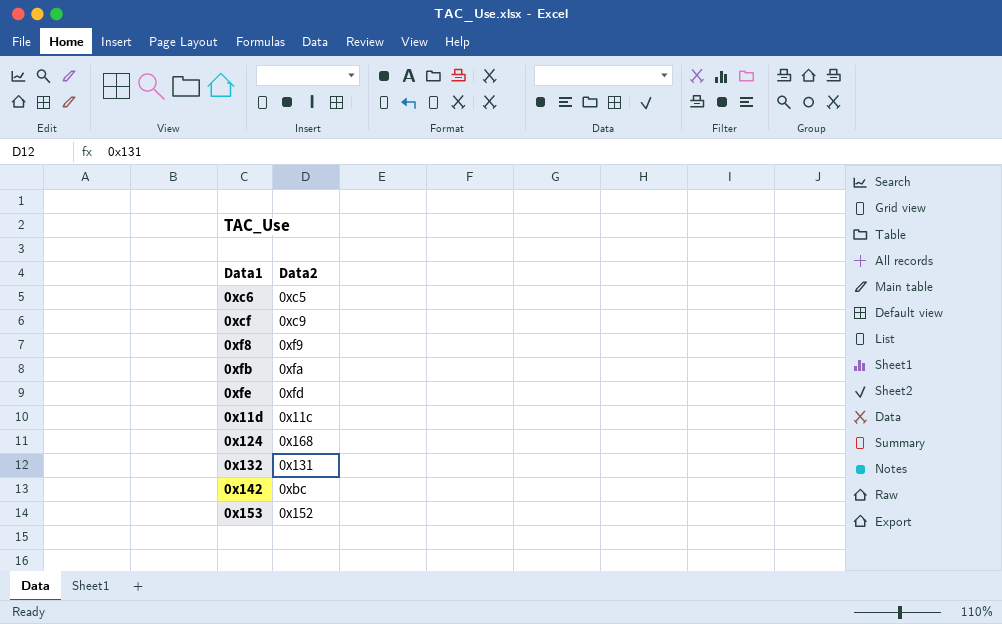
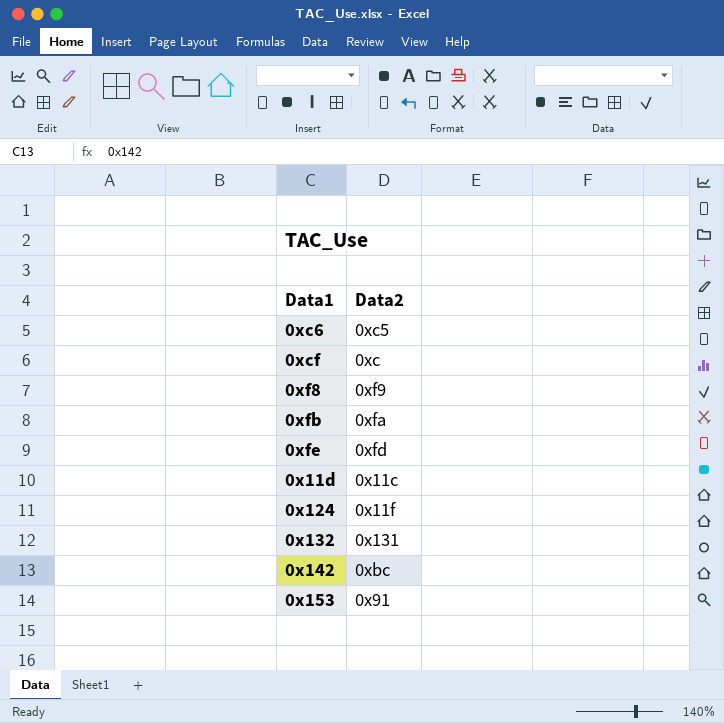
0xcf | Data2: 0xc9 -> 0xc
0x124 | Data2: 0x168 -> 0x11f
0x153 | Data2: 0x152 -> 0x91

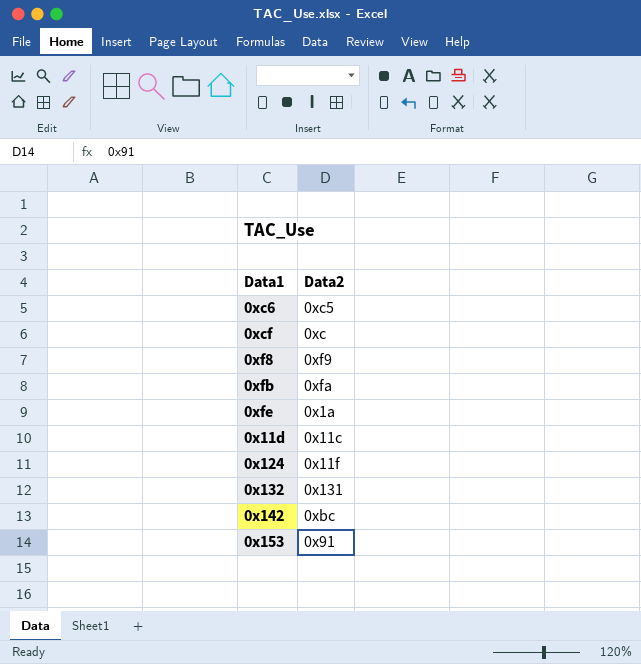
0xfe | Data2: 0xfd -> 0x1a

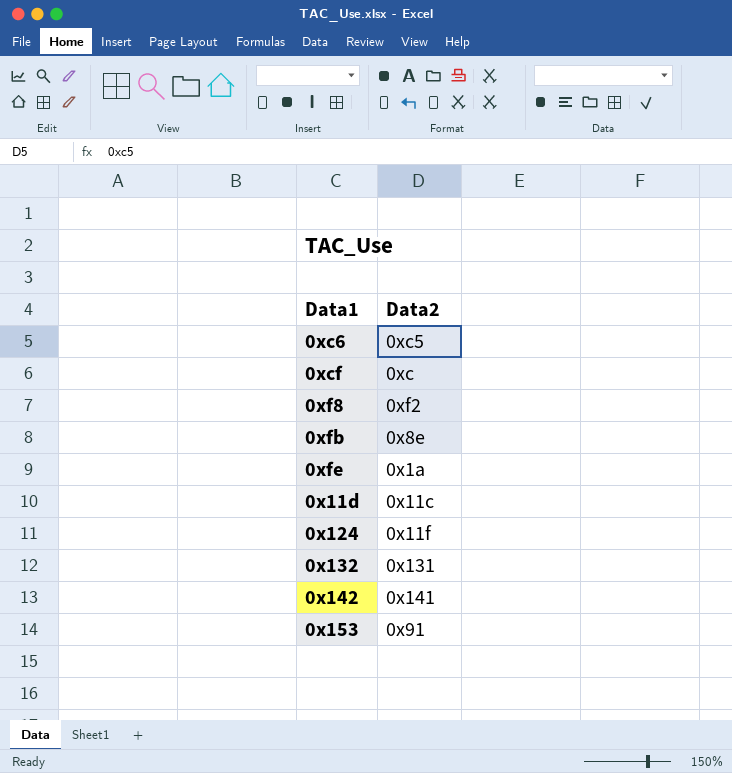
0xf8 | Data2: 0xf9 -> 0xf2
0xfb | Data2: 0xfa -> 0x8e
0x142 | Data2: 0xbc -> 0x141

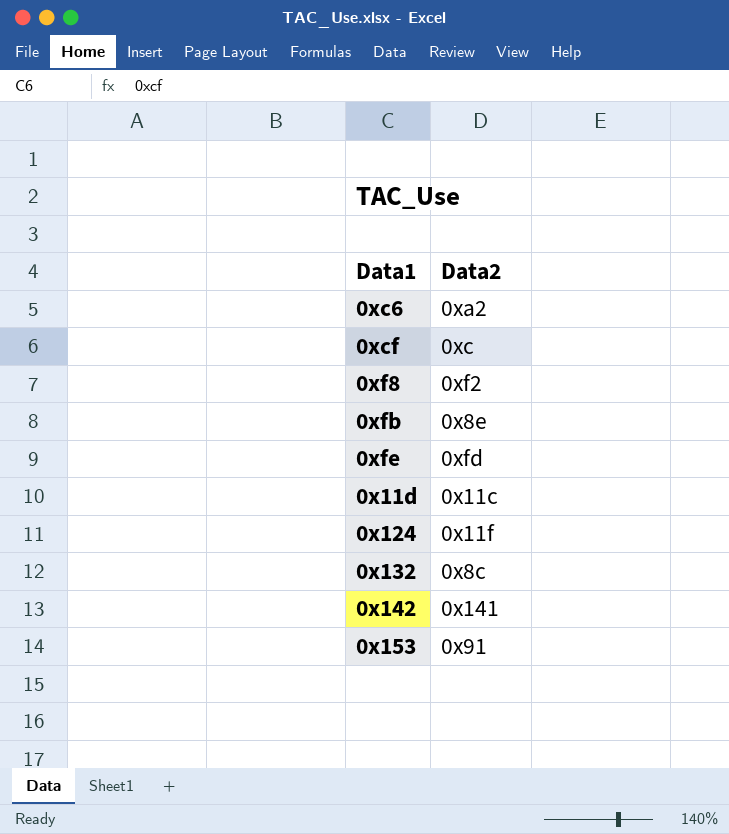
0xc6 | Data2: 0xc5 -> 0xa2
0xfe | Data2: 0x1a -> 0xfd
0x132 | Data2: 0x131 -> 0x8c

